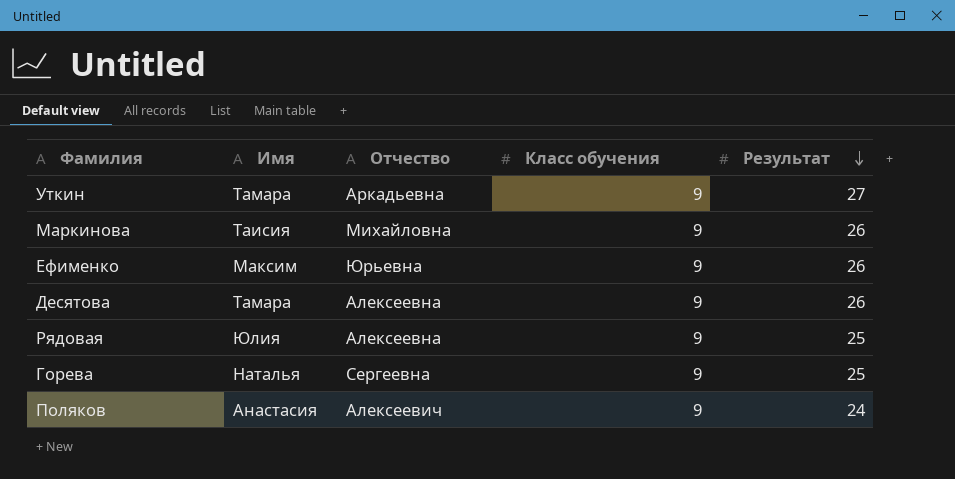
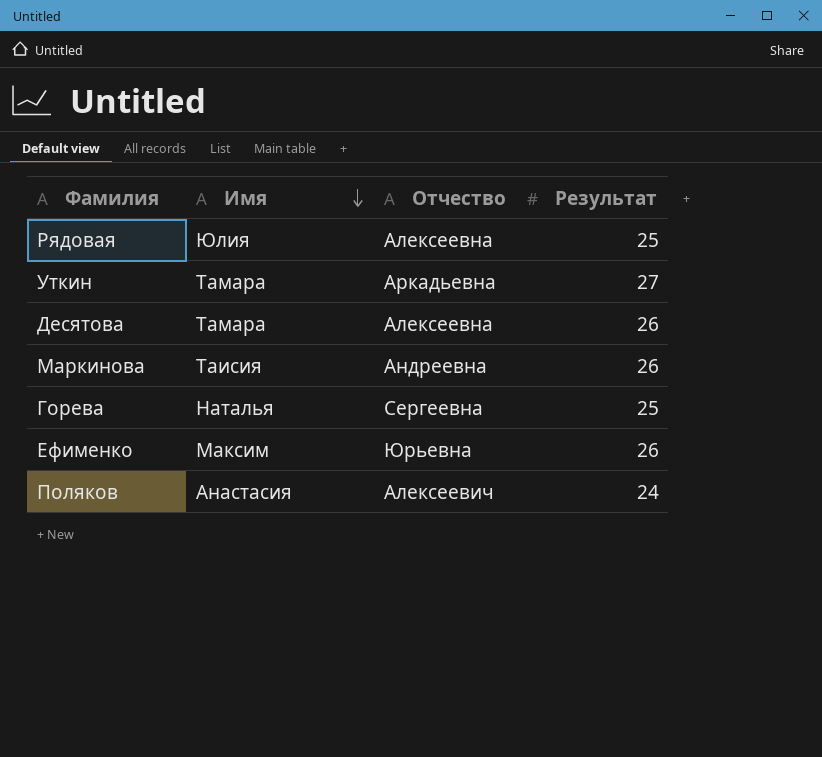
row order: Результат descending -> Имя descending
column Класс обучения | position: 4 -> none
Маркинова | Отчество: Михайловна -> Андреевна

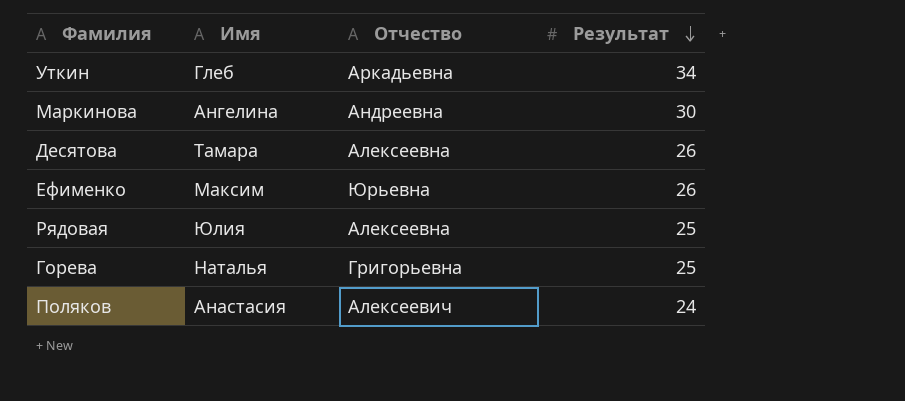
row order: Имя descending -> Результат descending
Уткин | Имя: Тамара -> Глеб
Уткин | Результат: 27 -> 34
Маркинова | Имя: Таисия -> Ангелина
Маркинова | Результат: 26 -> 30
Горева | Отчество: Сергеевна -> Григорьевна

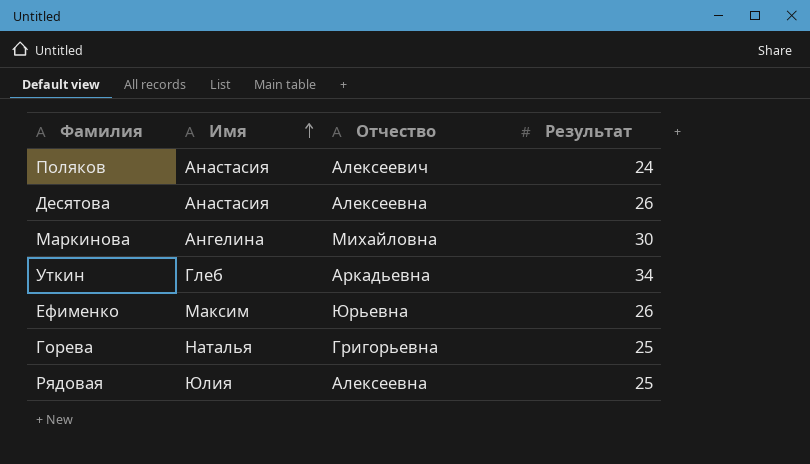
row order: Результат descending -> Имя ascending
Десятова | Имя: Тамара -> Анастасия
Маркинова | Отчество: Андреевна -> Михайловна

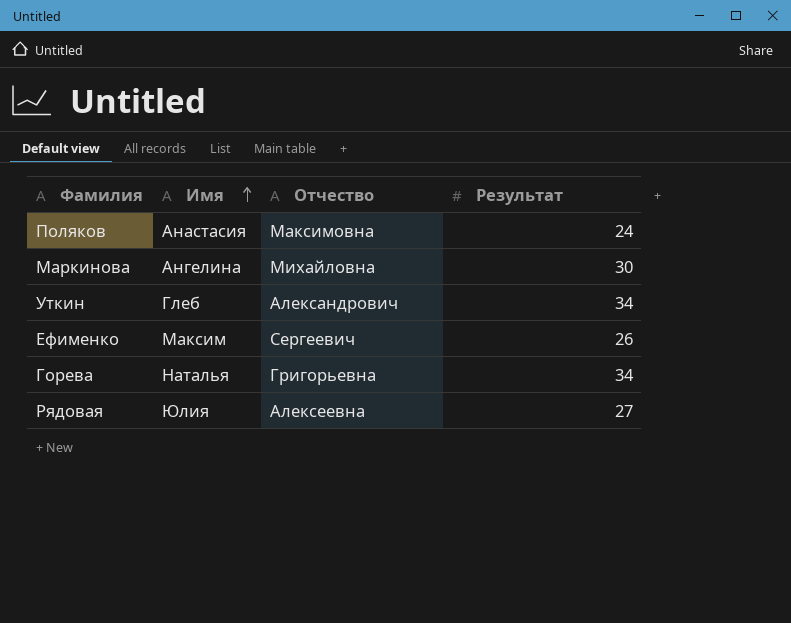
row Десятова: Анастасия | Алексеевна | 26 -> none
Поляков | Отчество: Алексеевич -> Максимовна
Уткин | Отчество: Аркадьевна -> Александрович
Ефименко | Отчество: Юрьевна -> Сергеевич
Горева | Результат: 25 -> 34
Рядовая | Результат: 25 -> 27

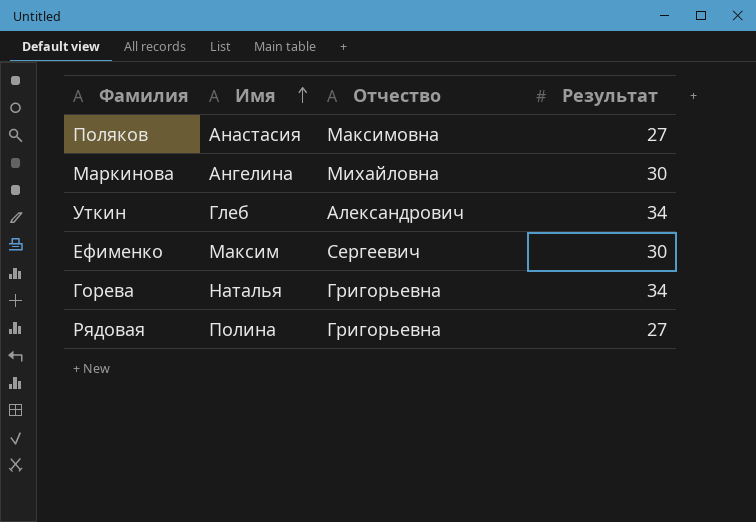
Поляков | Результат: 24 -> 27
Ефименко | Результат: 26 -> 30
Рядовая | Имя: Юлия -> Полина
Рядовая | Отчество: Алексеевна -> Григорьевна

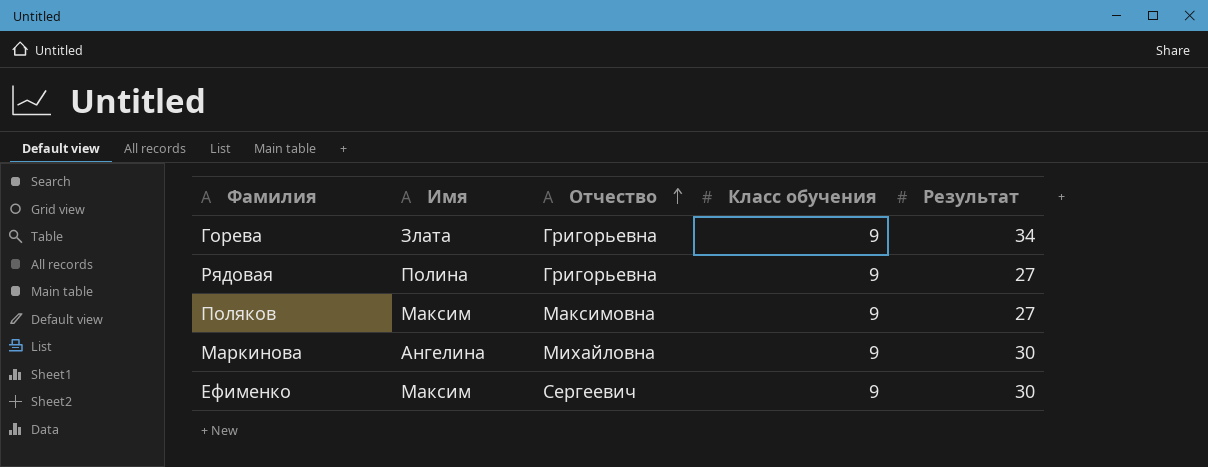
row order: Имя ascending -> Отчество ascending
column Класс обучения | position: none -> 4
row Уткин: Глеб | Александрович | 34 -> none
Горева | Имя: Наталья -> Злата
Поляков | Имя: Анастасия -> Максим

